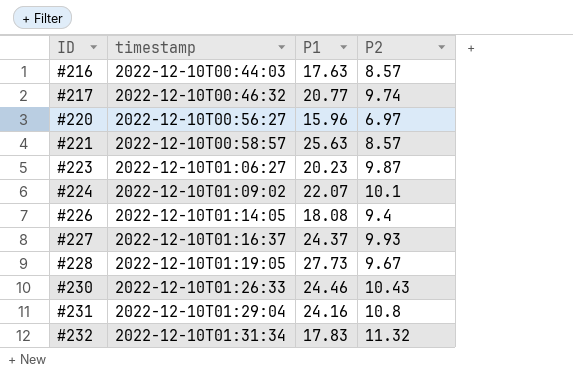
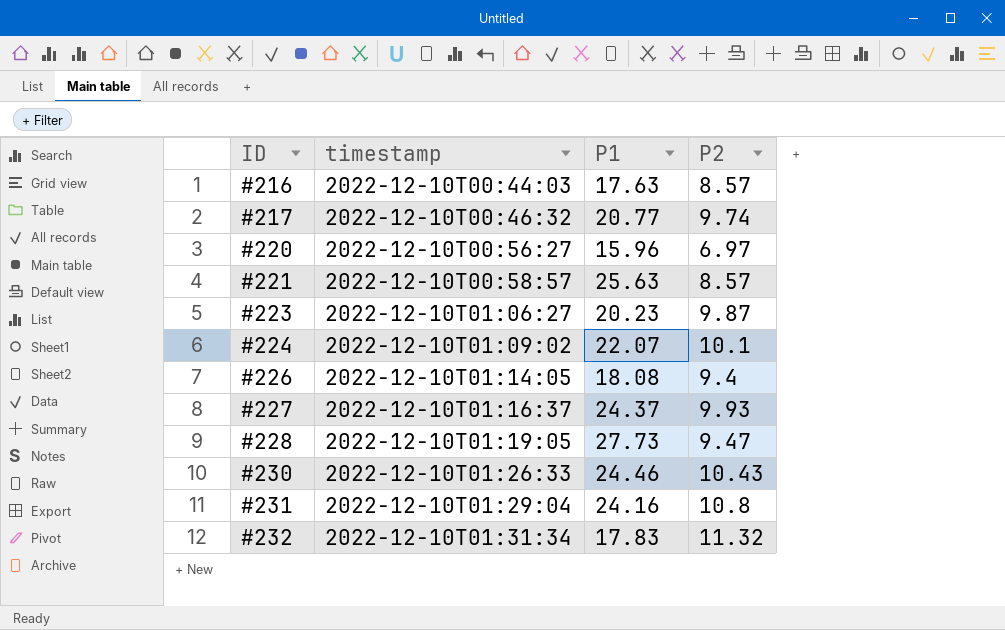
#228 | P2: 9.67 -> 9.47

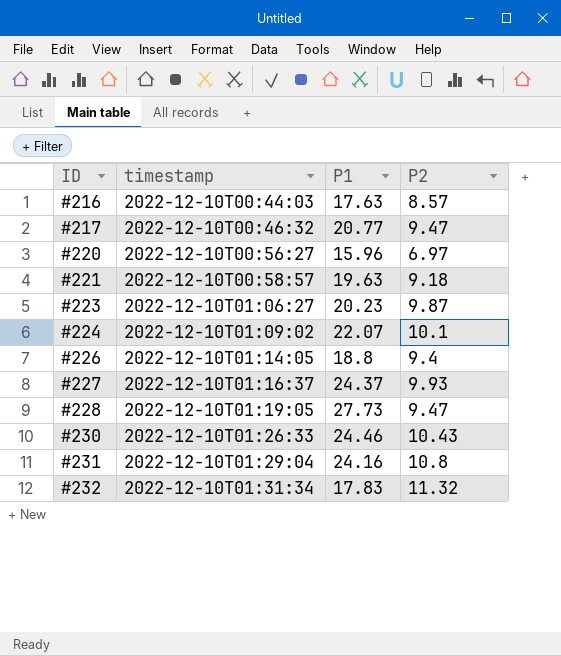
#217 | P2: 9.74 -> 9.47
#221 | P1: 25.63 -> 19.63
#221 | P2: 8.57 -> 9.18
#226 | P1: 18.08 -> 18.8

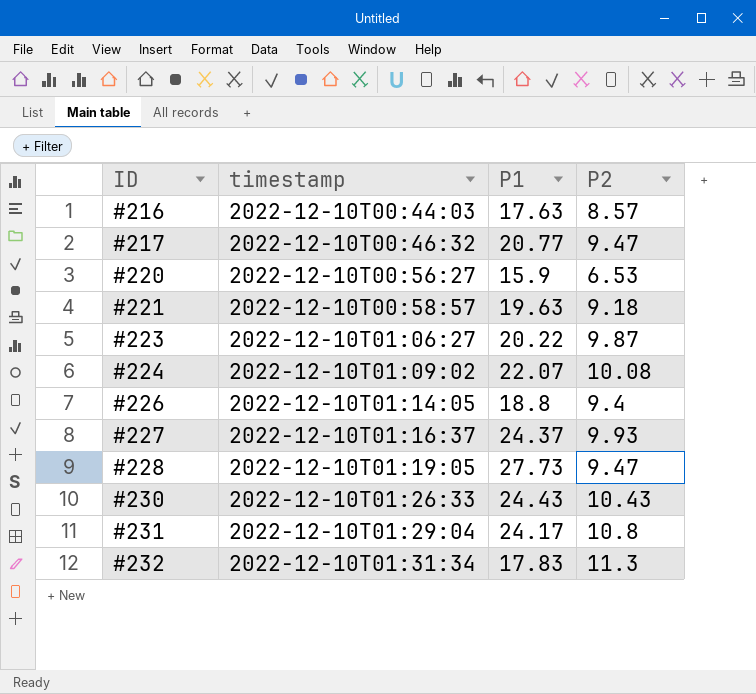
#220 | P1: 15.96 -> 15.9
#220 | P2: 6.97 -> 6.53
#223 | P1: 20.23 -> 20.22
#224 | P2: 10.1 -> 10.08
#230 | P1: 24.46 -> 24.43
#231 | P1: 24.16 -> 24.17
#232 | P2: 11.32 -> 11.3

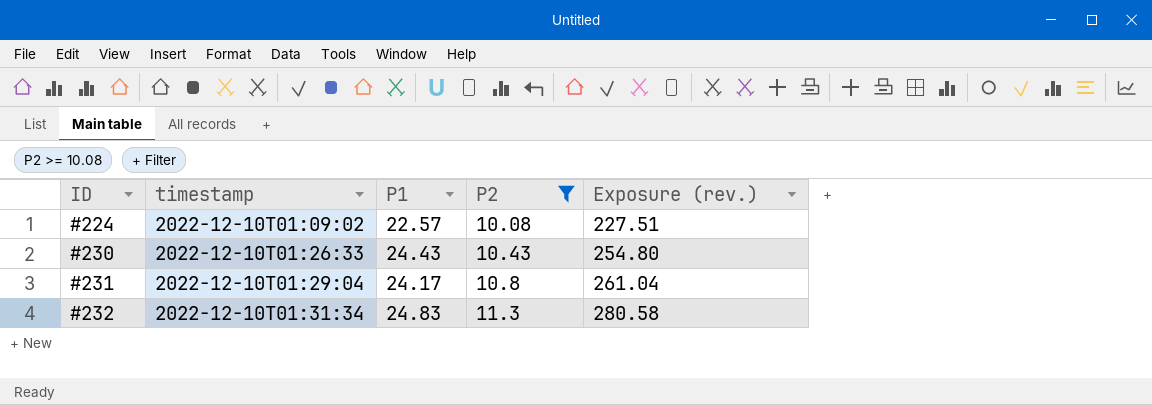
filter: none -> P2 >= 10.08
column Exposure (rev.) | formula: none -> [P1] * [P2]
#224 | P1: 22.07 -> 22.57
#232 | P1: 17.83 -> 24.83

